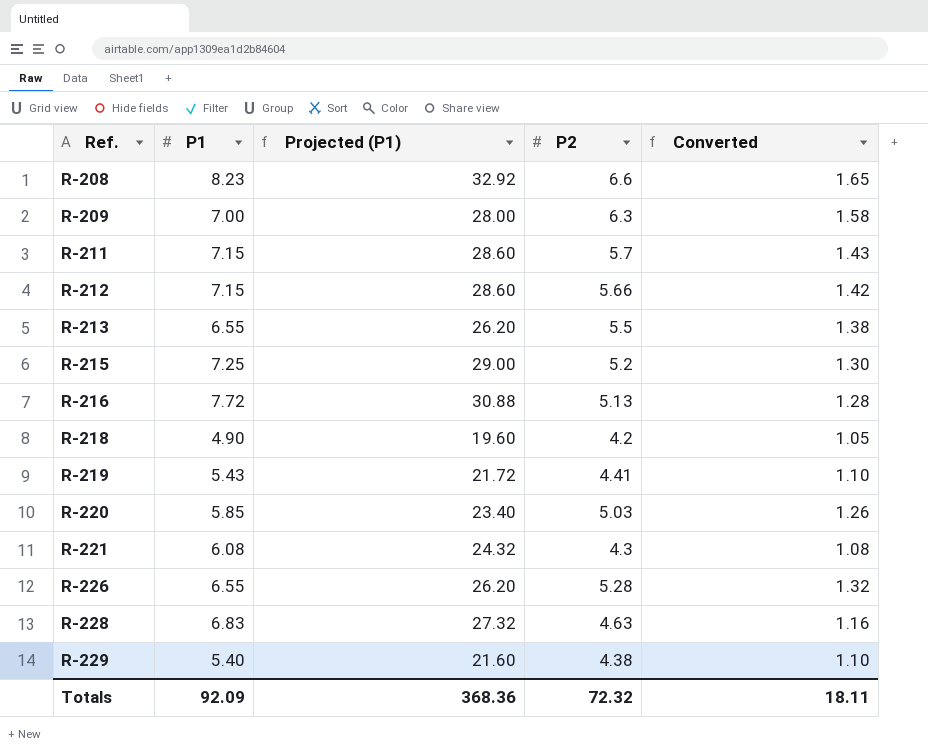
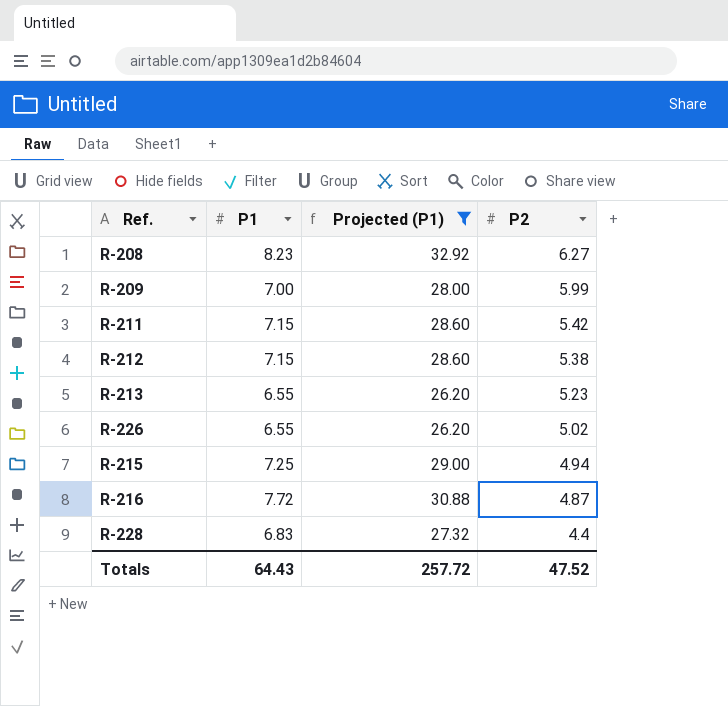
filter: none -> Projected (P1) >= 26.20
row order: Ref. ascending -> P2 descending
column Converted | formula: [P2] * 0.25 -> none
R-208 | P2: 6.6 -> 6.27
R-209 | P2: 6.3 -> 5.99
R-211 | P2: 5.7 -> 5.42
R-212 | P2: 5.66 -> 5.38
R-213 | P2: 5.5 -> 5.23
R-226 | P2: 5.28 -> 5.02
R-215 | P2: 5.2 -> 4.94
R-216 | P2: 5.13 -> 4.87
R-228 | P2: 4.63 -> 4.4
Totals | P1: 92.09 -> 64.43
Totals | Projected (P1): 368.36 -> 257.72
Totals | P2: 72.32 -> 47.52

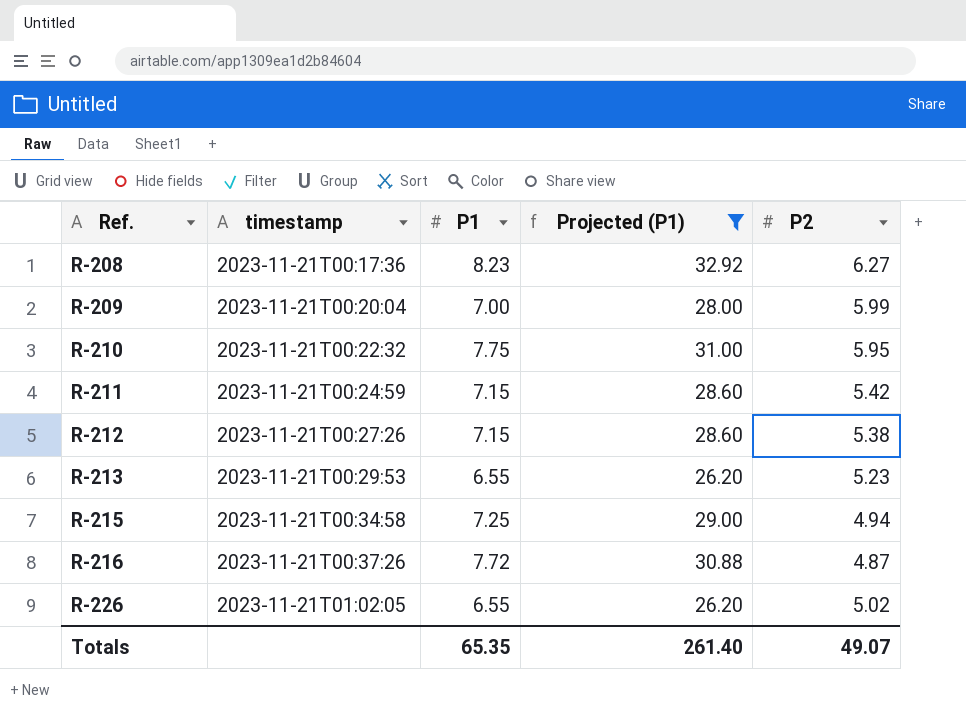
row order: P2 descending -> Ref. ascending
column timestamp | position: none -> 2
row R-228: 6.83 | 27.32 | 4.4 -> none
row R-210: none -> 2023-11-21T00:22:32 | 7.75 | 31.00 | 5.95
Totals | P1: 64.43 -> 65.35
Totals | Projected (P1): 257.72 -> 261.40
Totals | P2: 47.52 -> 49.07

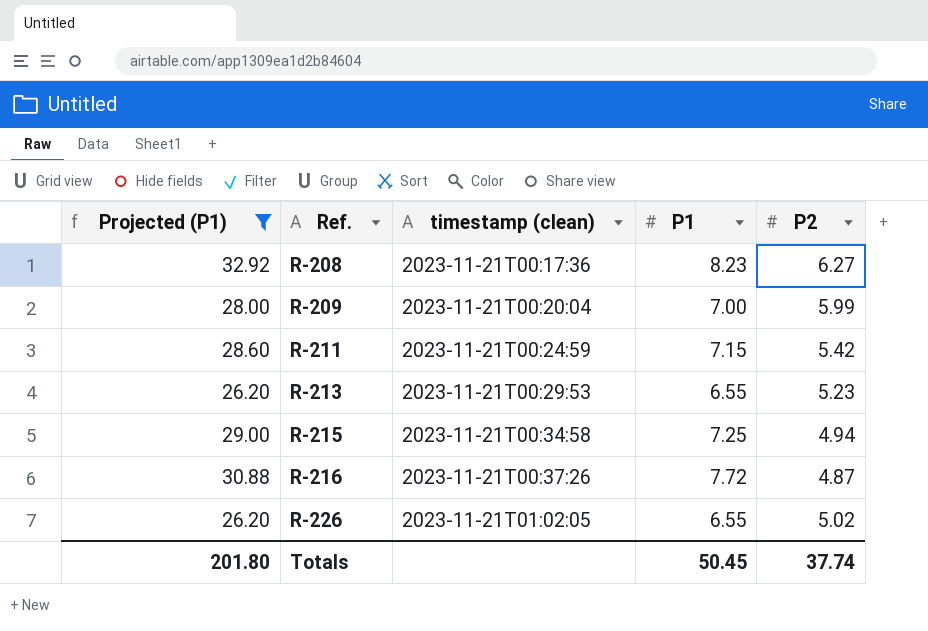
column Projected (P1) | position: 4 -> 1
column name: timestamp -> timestamp (clean)
row R-210: 2023-11-21T00:22:32 | 7.75 | 31.00 | 5.95 -> none
row R-212: 2023-11-21T00:27:26 | 7.15 | 28.60 | 5.38 -> none
Totals | Projected (P1): 261.40 -> 201.80
Totals | P1: 65.35 -> 50.45
Totals | P2: 49.07 -> 37.74

